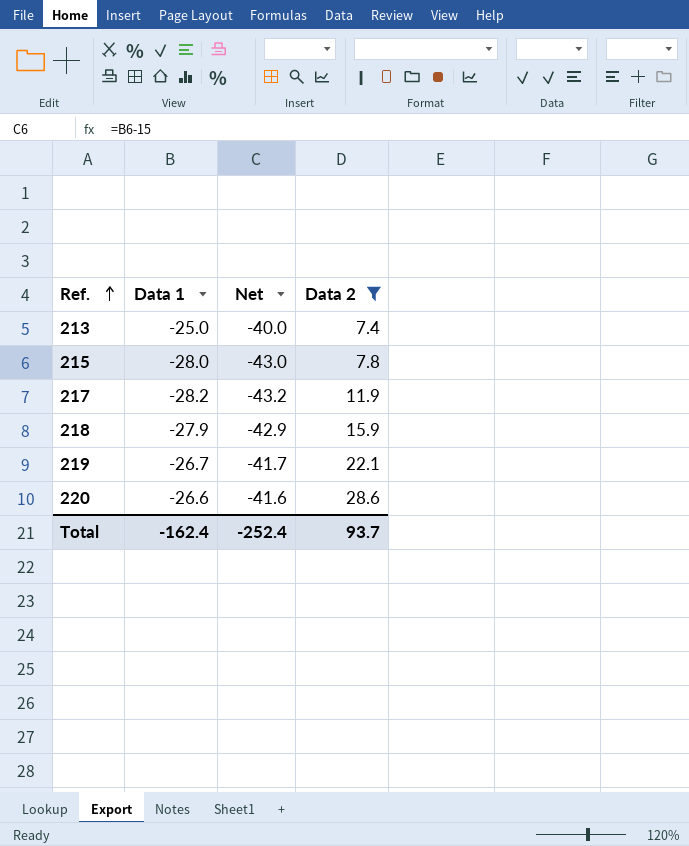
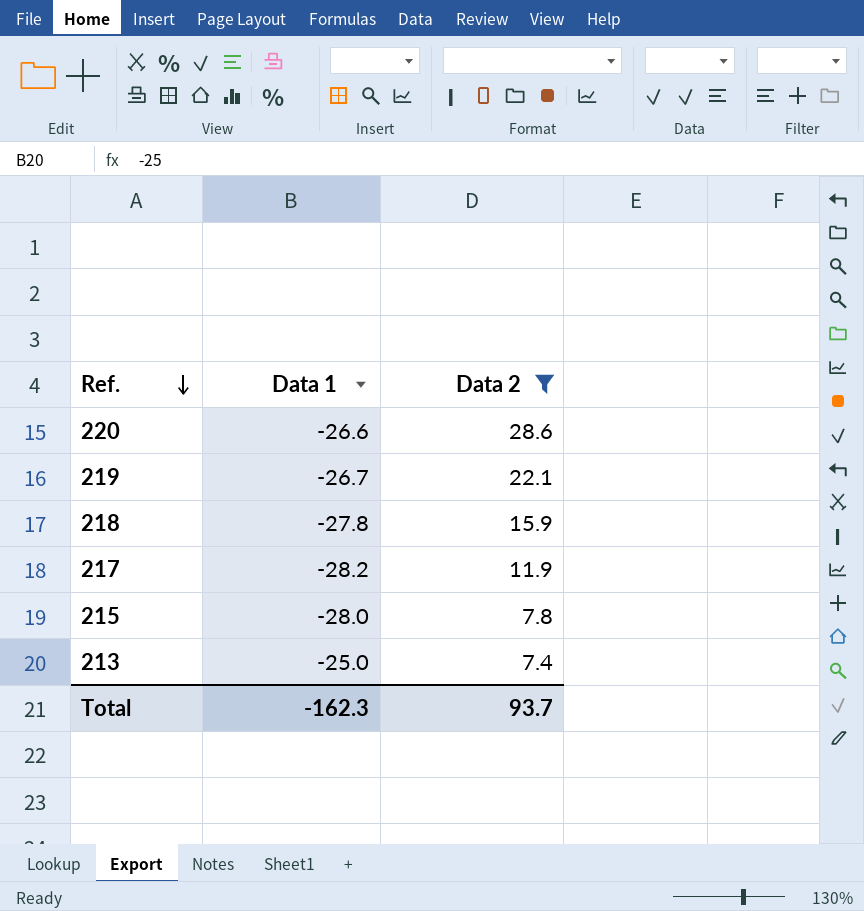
row order: Ref. ascending -> Ref. descending
column Net | formula: [Data 1] - 15 -> none
218 | Data 1: -27.9 -> -27.8
Total | Data 1: -162.4 -> -162.3

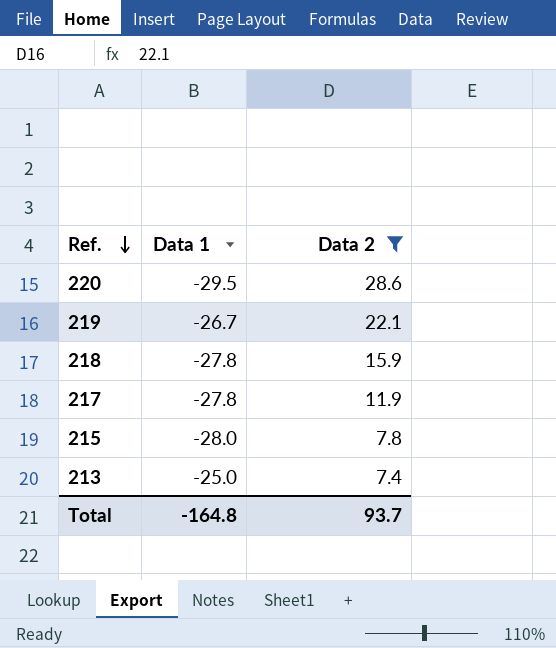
220 | Data 1: -26.6 -> -29.5
217 | Data 1: -28.2 -> -27.8
Total | Data 1: -162.3 -> -164.8

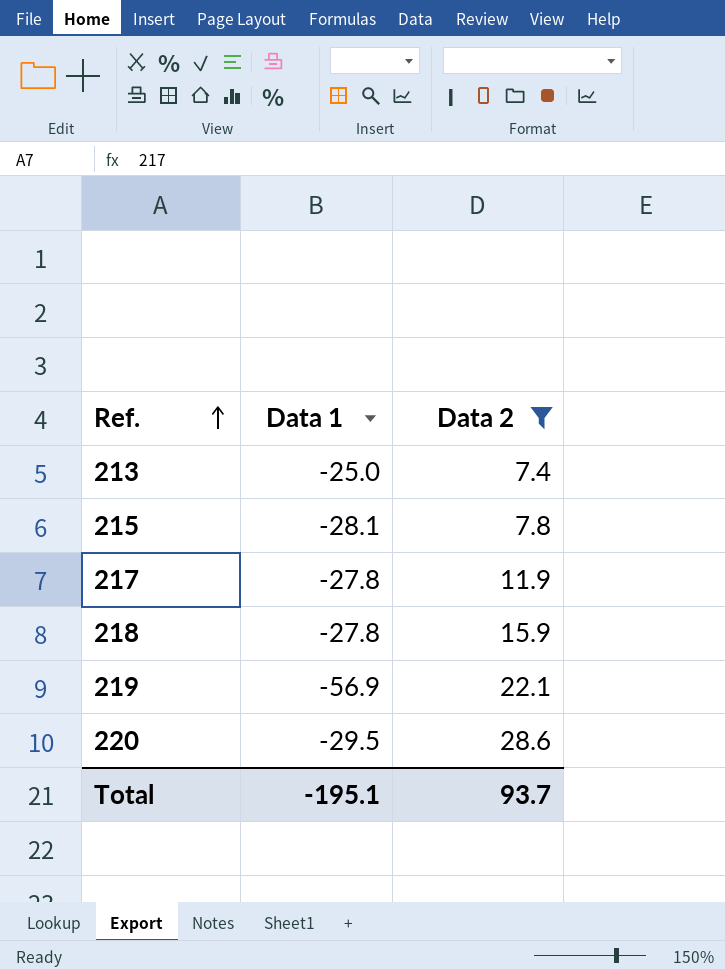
row order: Ref. descending -> Ref. ascending
215 | Data 1: -28.0 -> -28.1
219 | Data 1: -26.7 -> -56.9
Total | Data 1: -164.8 -> -195.1

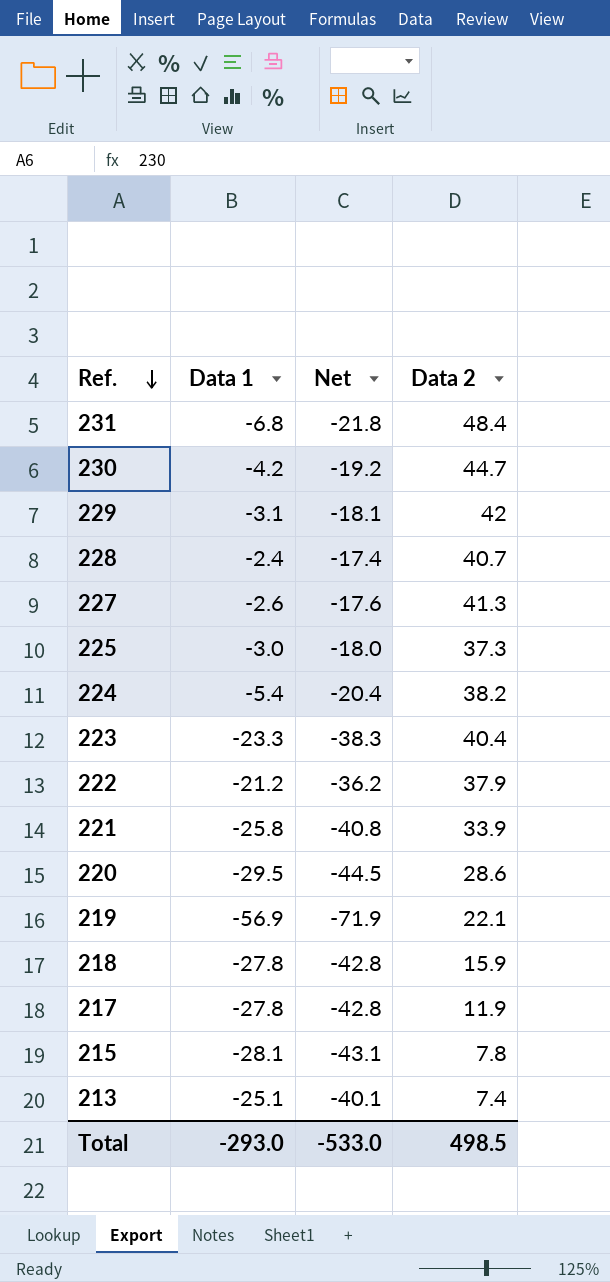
filter: Data 2 <= 28.6 -> none
row order: Ref. ascending -> Ref. descending
column Net | formula: none -> [Data 1] - 15
213 | Data 1: -25.0 -> -25.1
Total | Data 1: -195.1 -> -293.0
Total | Data 2: 93.7 -> 498.5

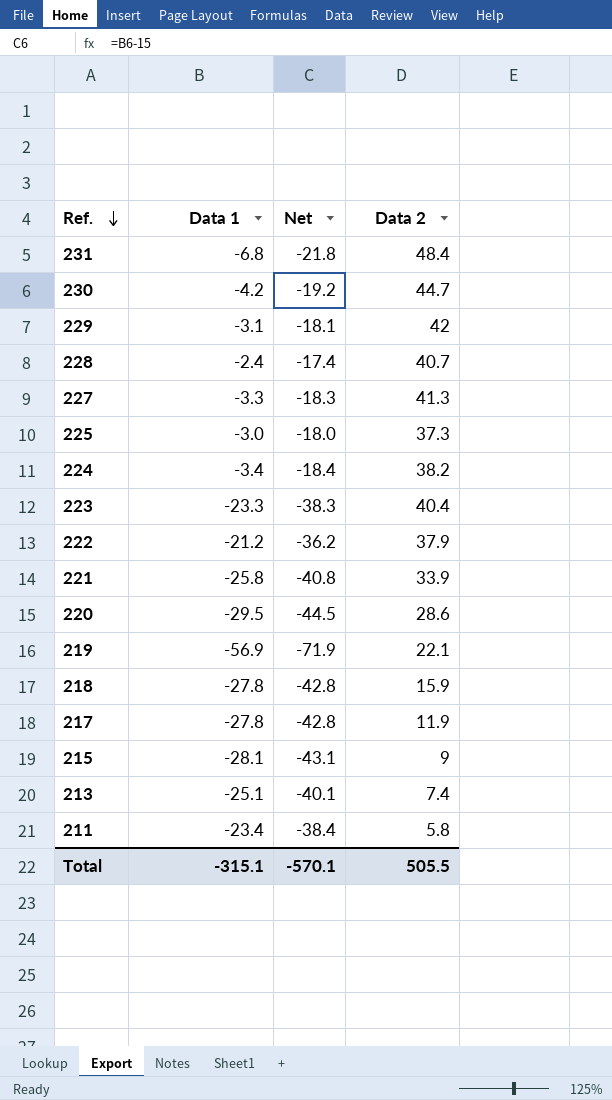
227 | Data 1: -2.6 -> -3.3
227 | Net: -17.6 -> -18.3
224 | Data 1: -5.4 -> -3.4
224 | Net: -20.4 -> -18.4
215 | Data 2: 7.8 -> 9
row 211: none -> -23.4 | -38.4 | 5.8
Total | Data 1: -293.0 -> -315.1
Total | Net: -533.0 -> -570.1
Total | Data 2: 498.5 -> 505.5

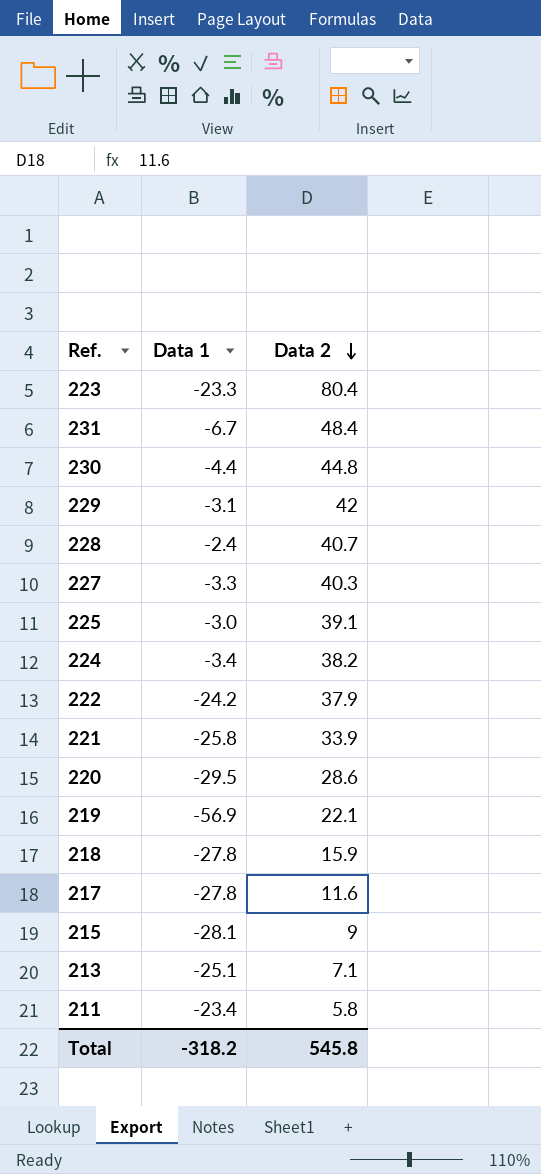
row order: Ref. descending -> Data 2 descending
column Net | formula: [Data 1] - 15 -> none
223 | Data 2: 40.4 -> 80.4
231 | Data 1: -6.8 -> -6.7
230 | Data 1: -4.2 -> -4.4
230 | Data 2: 44.7 -> 44.8
227 | Data 2: 41.3 -> 40.3
225 | Data 2: 37.3 -> 39.1
222 | Data 1: -21.2 -> -24.2
217 | Data 2: 11.9 -> 11.6
213 | Data 2: 7.4 -> 7.1
Total | Data 1: -315.1 -> -318.2
Total | Data 2: 505.5 -> 545.8

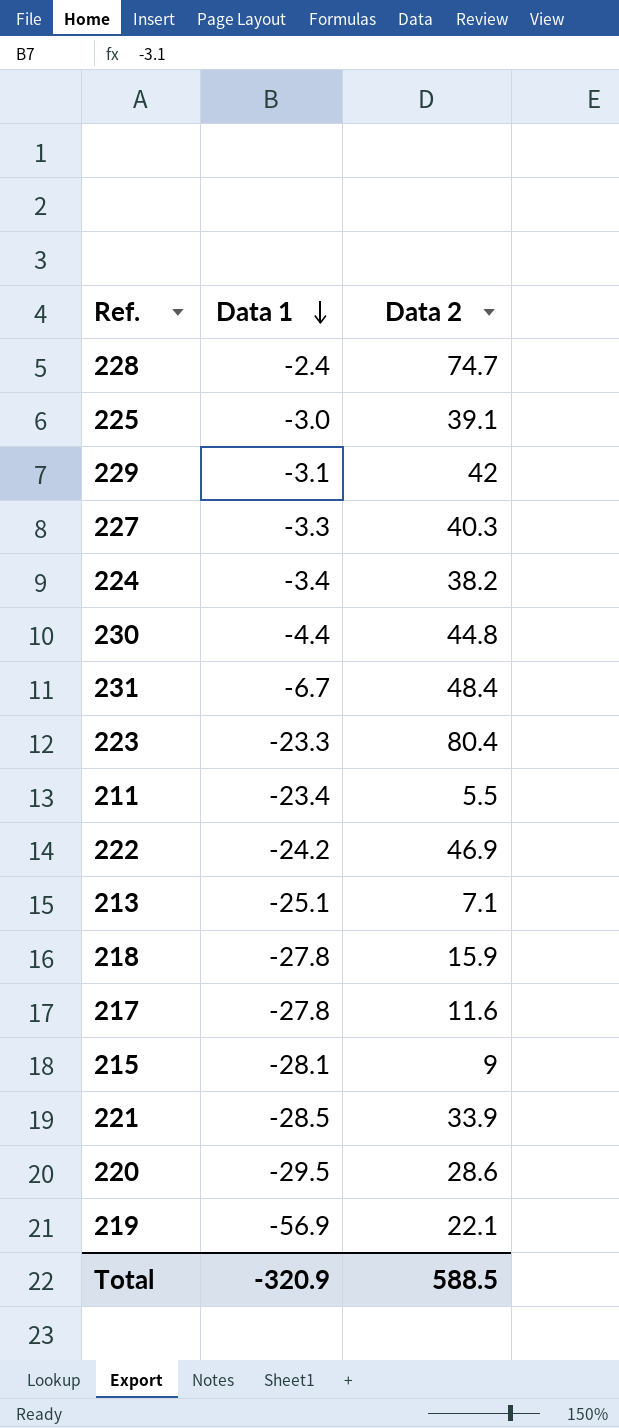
row order: Data 2 descending -> Data 1 descending
228 | Data 2: 40.7 -> 74.7
211 | Data 2: 5.8 -> 5.5
222 | Data 2: 37.9 -> 46.9
221 | Data 1: -25.8 -> -28.5
Total | Data 1: -318.2 -> -320.9
Total | Data 2: 545.8 -> 588.5

